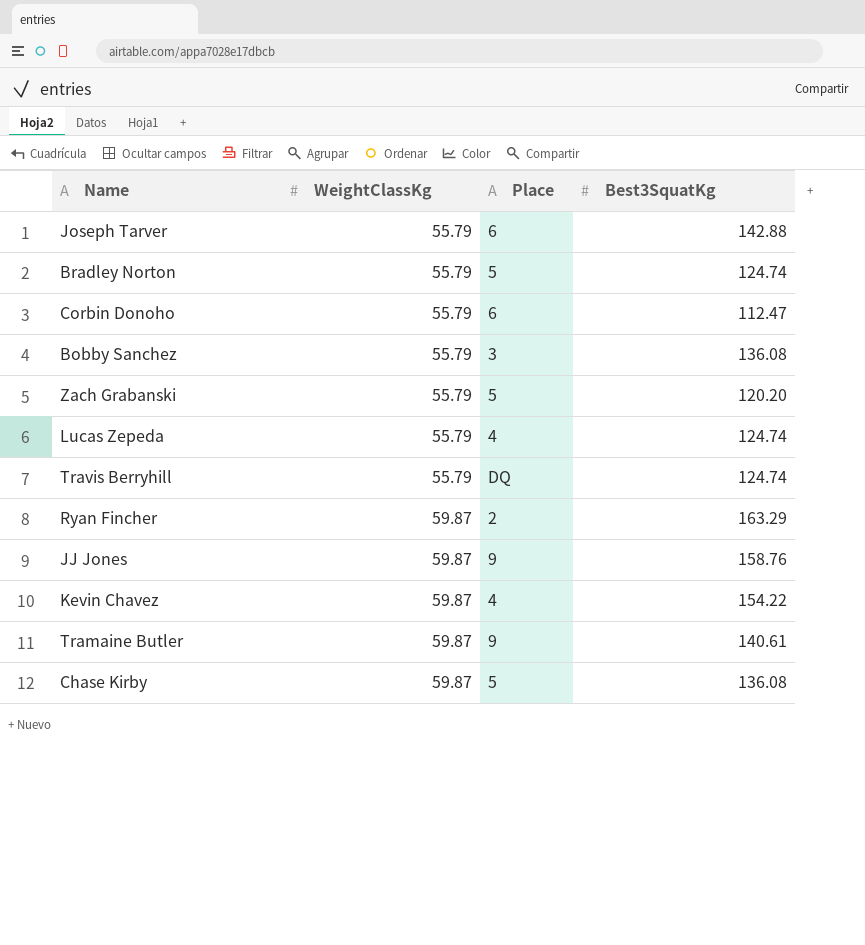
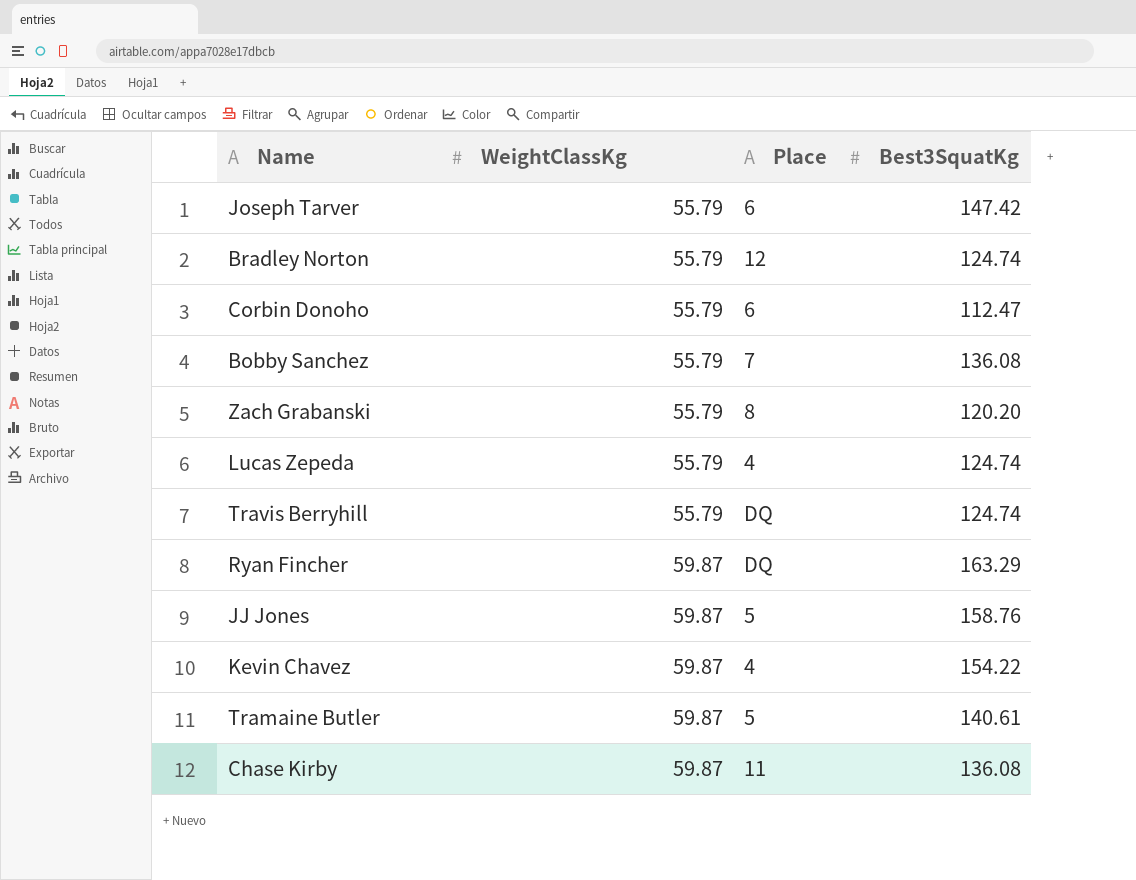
Joseph Tarver | Best3SquatKg: 142.88 -> 147.42
Bradley Norton | Place: 5 -> 12
Bobby Sanchez | Place: 3 -> 7
Zach Grabanski | Place: 5 -> 8
Ryan Fincher | Place: 2 -> DQ
JJ Jones | Place: 9 -> 5
Tramaine Butler | Place: 9 -> 5
Chase Kirby | Place: 5 -> 11

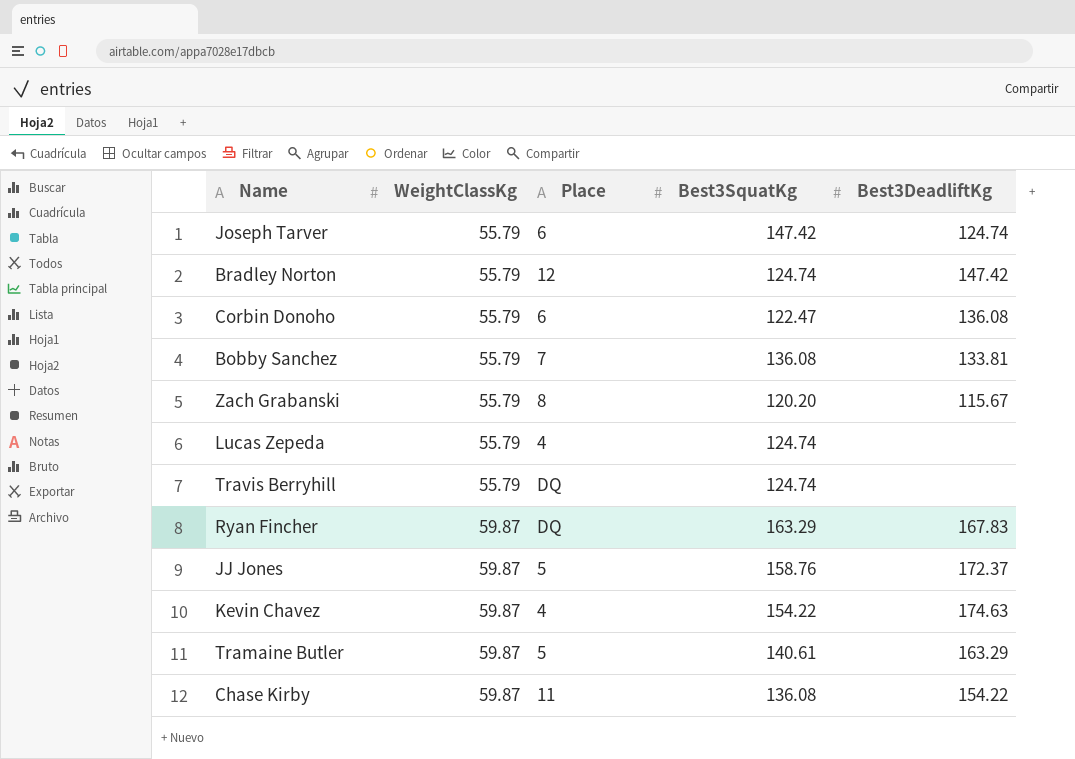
column Best3DeadliftKg | position: none -> 5
Corbin Donoho | Best3SquatKg: 112.47 -> 122.47

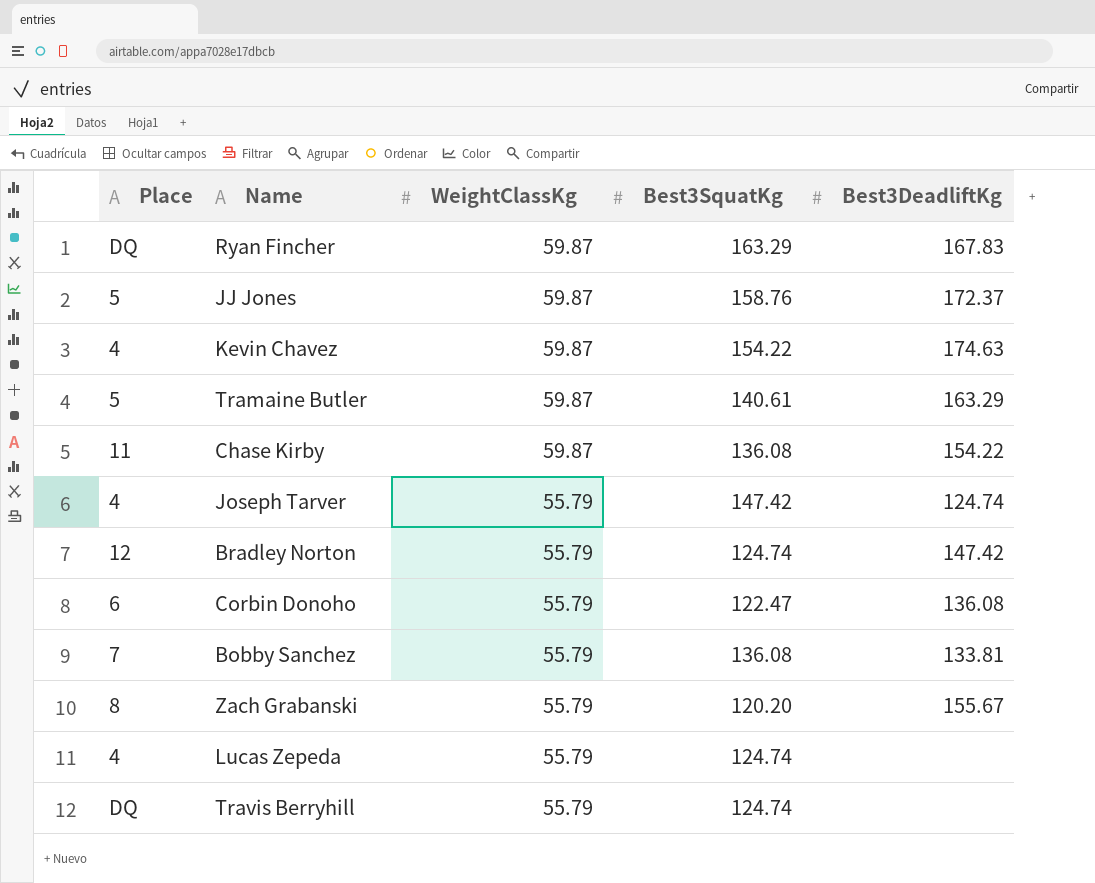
row order: WeightClassKg ascending -> WeightClassKg descending
column Place | position: 3 -> 1
Joseph Tarver | Place: 6 -> 4
Zach Grabanski | Best3DeadliftKg: 115.67 -> 155.67

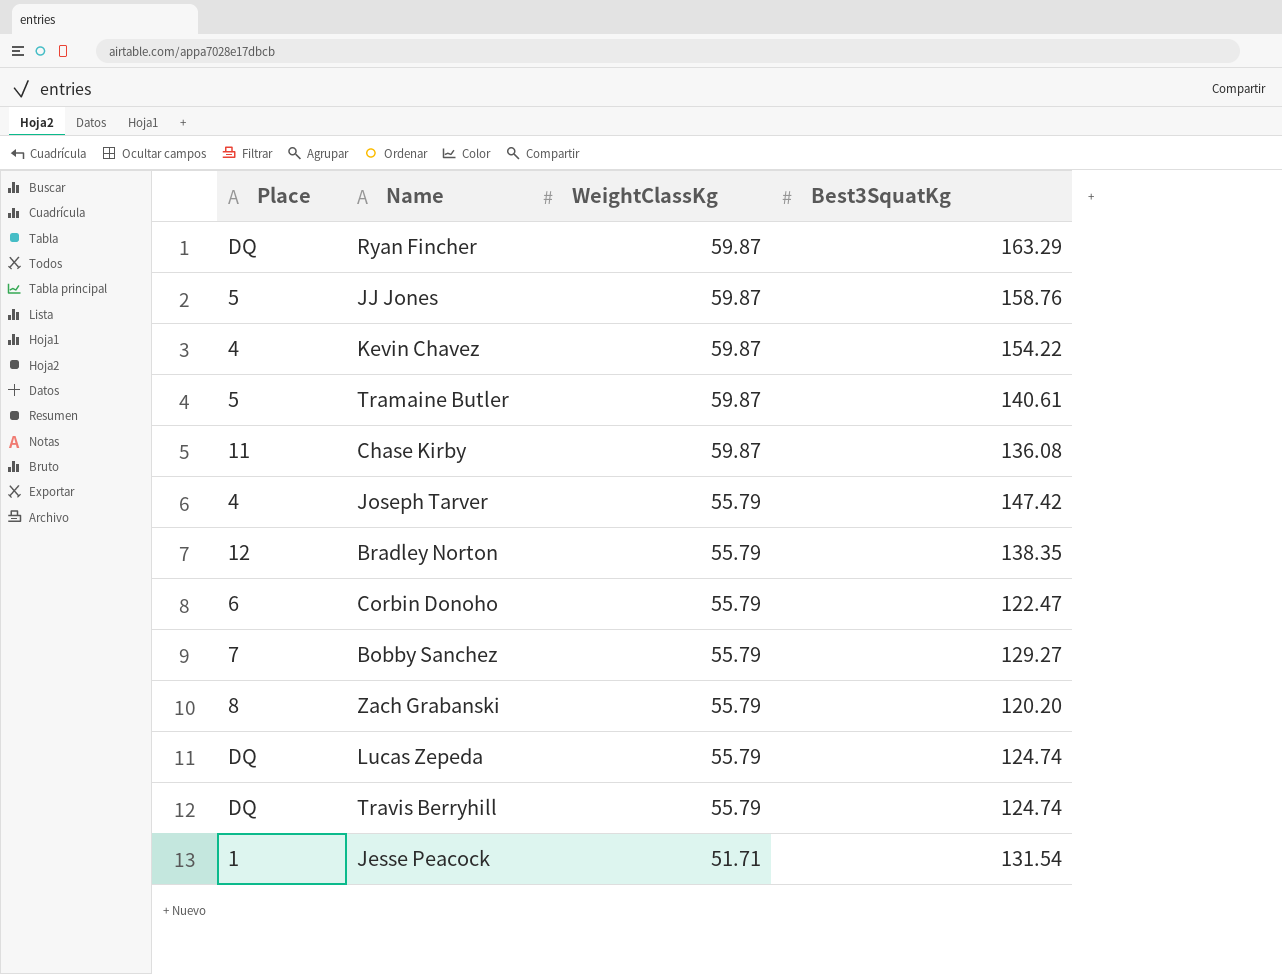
column Best3DeadliftKg | position: 5 -> none
Bradley Norton | Best3SquatKg: 124.74 -> 138.35
Bobby Sanchez | Best3SquatKg: 136.08 -> 129.27
Lucas Zepeda | Place: 4 -> DQ
row Jesse Peacock: none -> 1 | 51.71 | 131.54

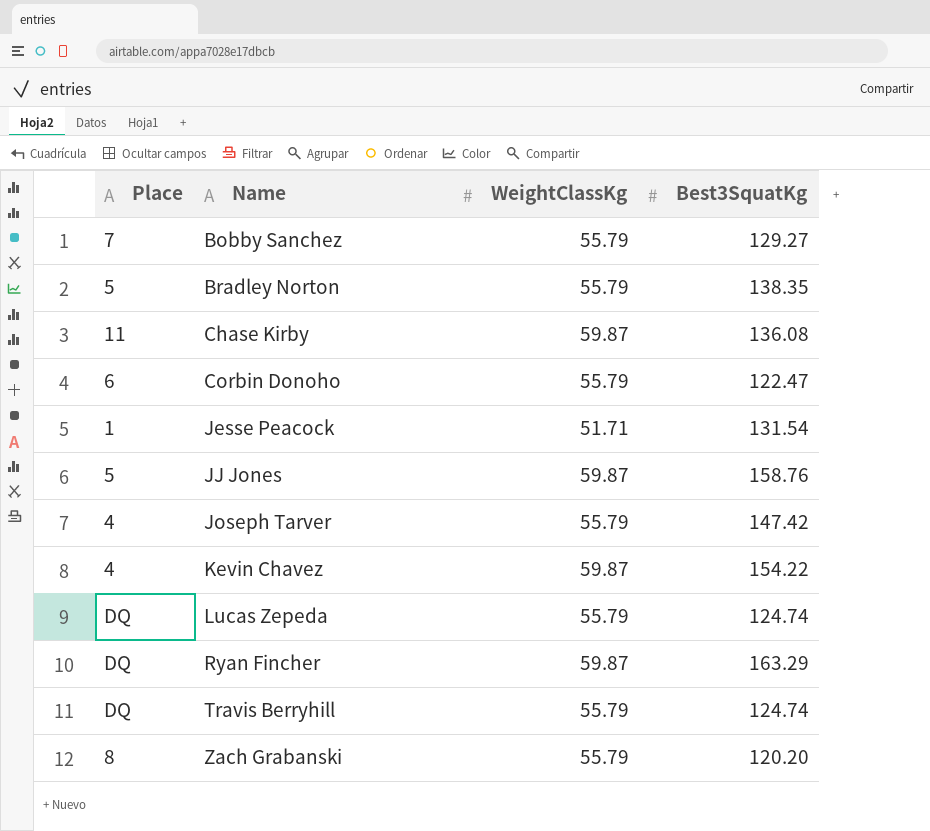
row order: WeightClassKg descending -> Name ascending
row Tramaine Butler: 5 | 59.87 | 140.61 -> none
Bradley Norton | Place: 12 -> 5

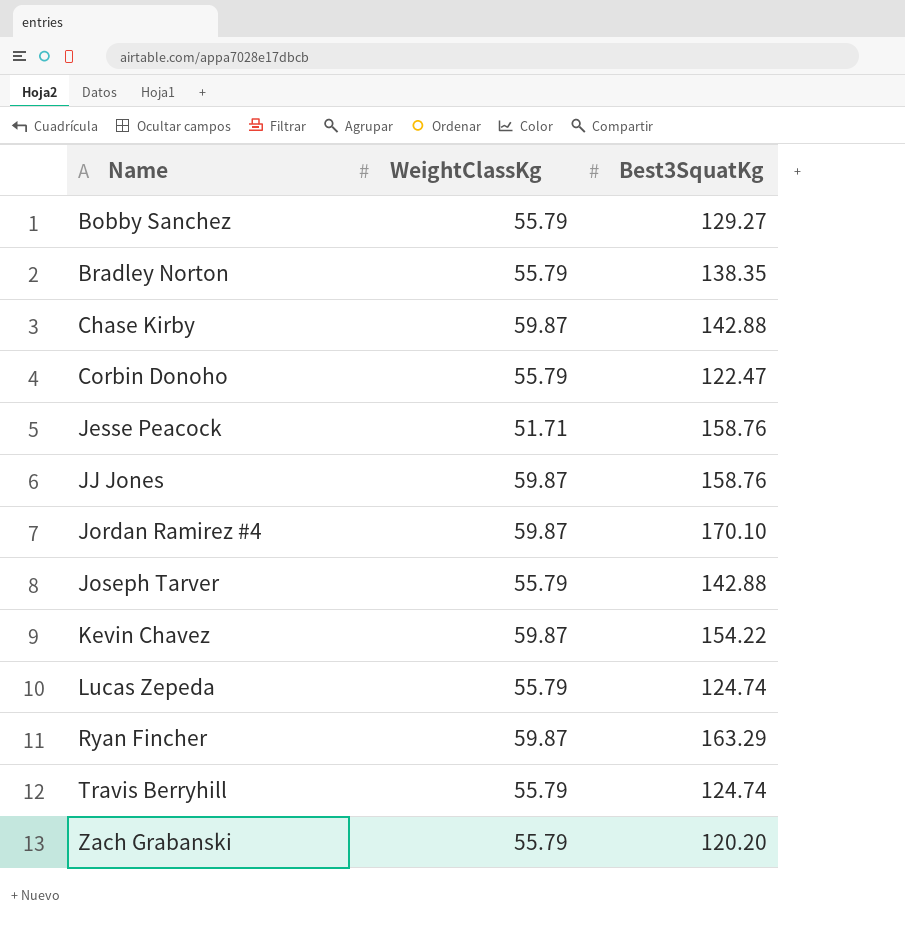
column Place | position: 1 -> none
Chase Kirby | Best3SquatKg: 136.08 -> 142.88
Jesse Peacock | Best3SquatKg: 131.54 -> 158.76
row Jordan Ramirez #4: none -> 59.87 | 170.10
Joseph Tarver | Best3SquatKg: 147.42 -> 142.88

